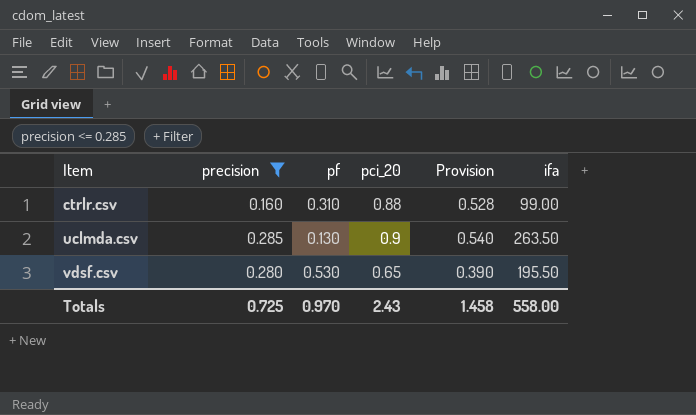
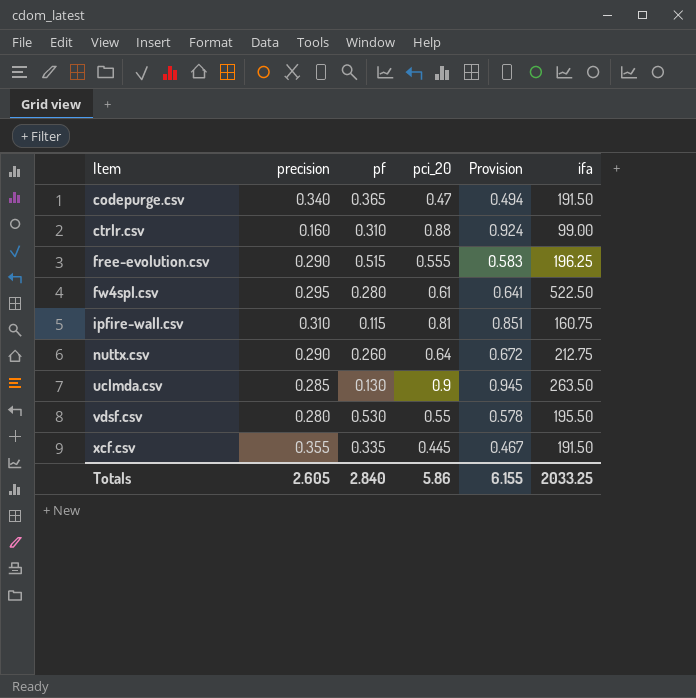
filter: precision <= 0.285 -> none
column Provision | formula: [pci_20] * 0.6 -> [pci_20] * 1.05
vdsf.csv | pci_20: 0.65 -> 0.55
Totals | precision: 0.725 -> 2.605
Totals | pf: 0.970 -> 2.840
Totals | pci_20: 2.43 -> 5.86
Totals | Provision: 1.458 -> 6.155
Totals | ifa: 558.00 -> 2033.25

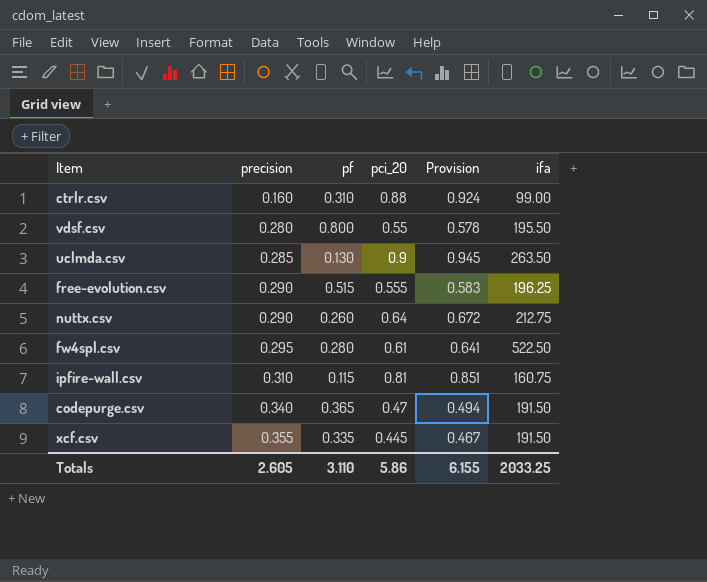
row order: Item ascending -> precision ascending
vdsf.csv | pf: 0.530 -> 0.800
Totals | pf: 2.840 -> 3.110

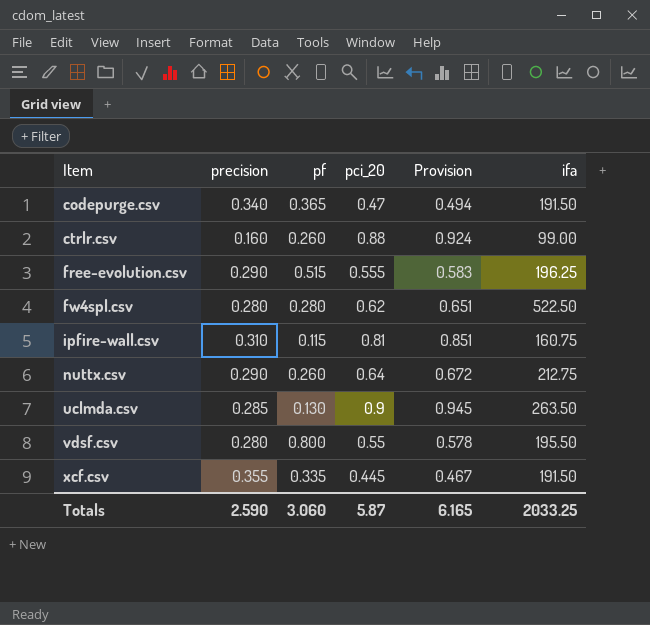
row order: precision ascending -> Item ascending
ctrlr.csv | pf: 0.310 -> 0.260
fw4spl.csv | precision: 0.295 -> 0.280
fw4spl.csv | pci_20: 0.61 -> 0.62
fw4spl.csv | Provision: 0.641 -> 0.651
Totals | precision: 2.605 -> 2.590
Totals | pf: 3.110 -> 3.060
Totals | pci_20: 5.86 -> 5.87
Totals | Provision: 6.155 -> 6.165

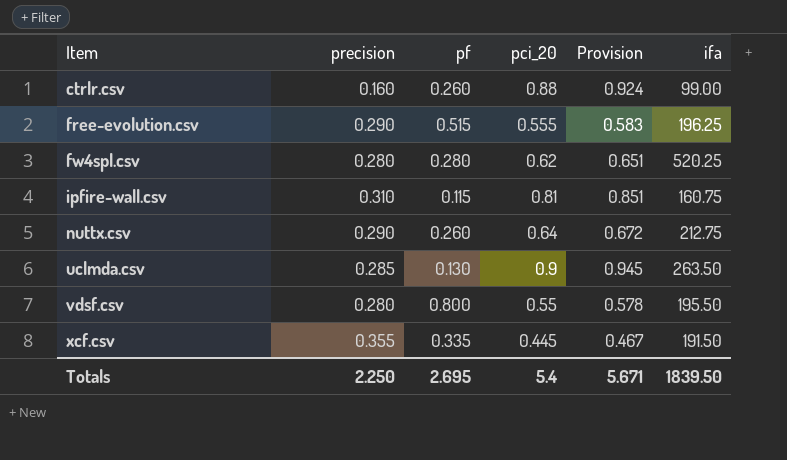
row codepurge.csv: 0.340 | 0.365 | 0.47 | 0.494 | 191.50 -> none
fw4spl.csv | ifa: 522.50 -> 520.25
Totals | precision: 2.590 -> 2.250
Totals | pf: 3.060 -> 2.695
Totals | pci_20: 5.87 -> 5.4
Totals | Provision: 6.165 -> 5.671
Totals | ifa: 2033.25 -> 1839.50

